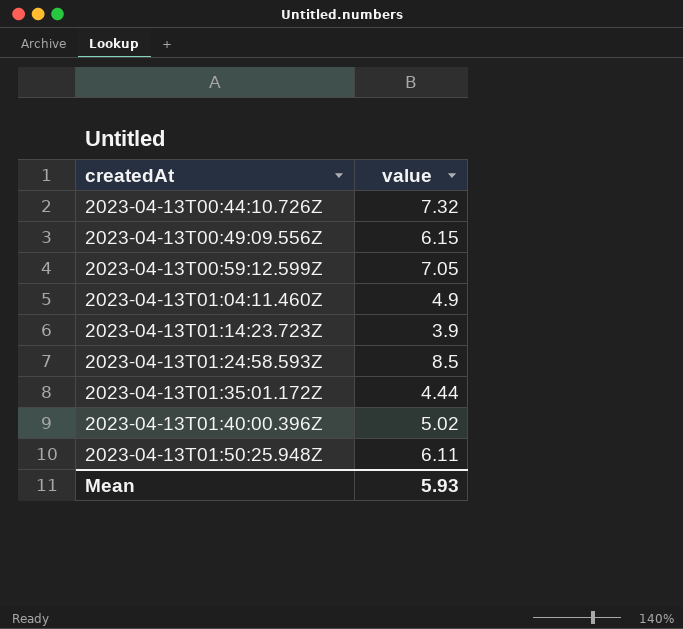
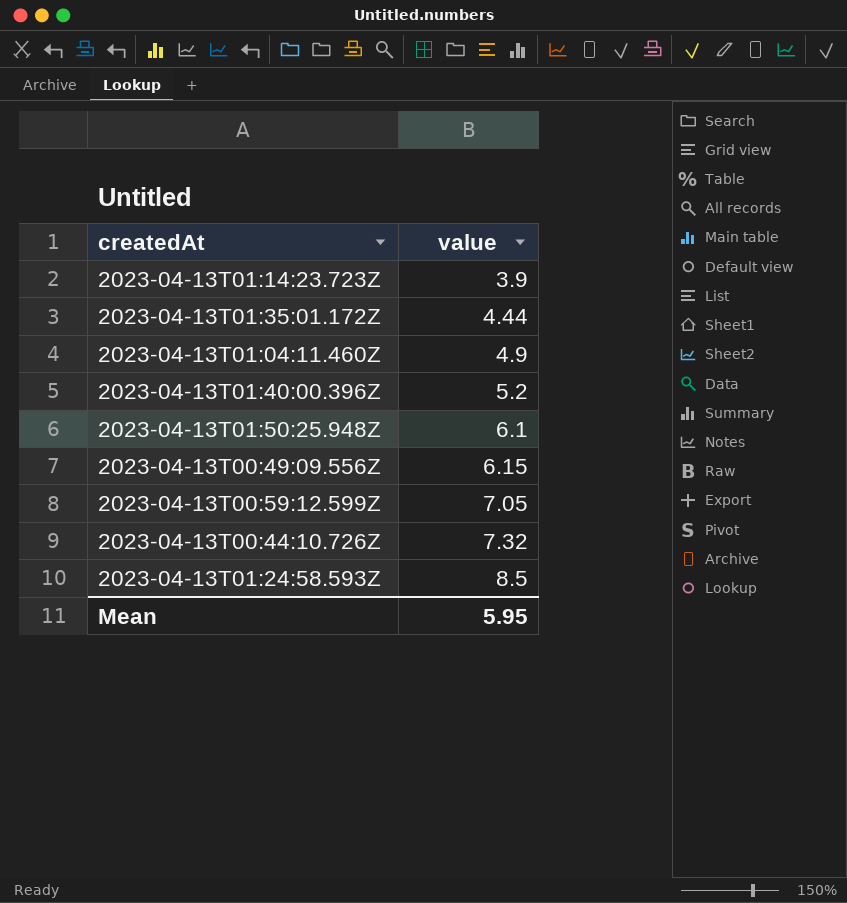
row order: createdAt ascending -> value ascending
2023-04-13T01:40:00.396Z | value: 5.02 -> 5.2
2023-04-13T01:50:25.948Z | value: 6.11 -> 6.1
Mean | value: 5.93 -> 5.95

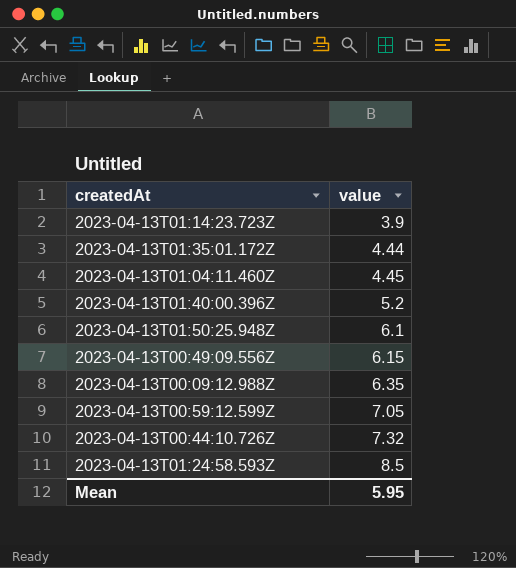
2023-04-13T01:04:11.460Z | value: 4.9 -> 4.45
row 2023-04-13T00:09:12.988Z: none -> 6.35

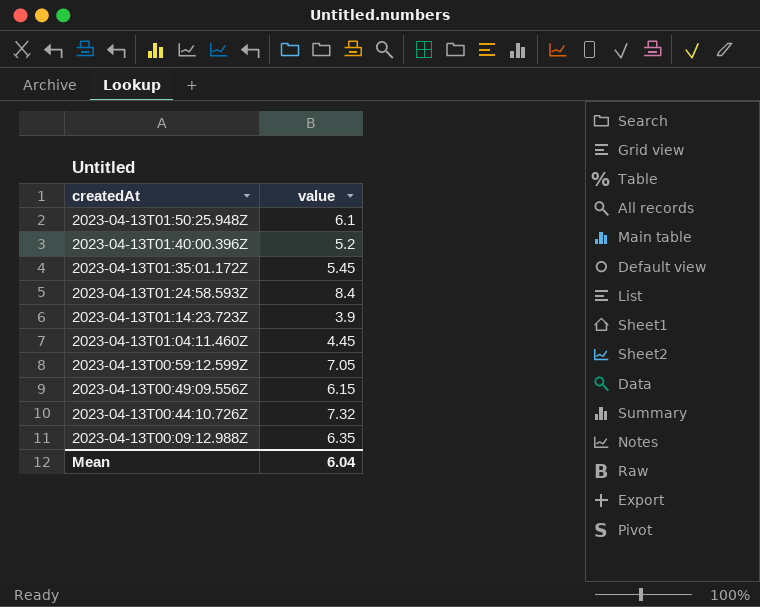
row order: value ascending -> createdAt descending
2023-04-13T01:35:01.172Z | value: 4.44 -> 5.45
2023-04-13T01:24:58.593Z | value: 8.5 -> 8.4
Mean | value: 5.95 -> 6.04

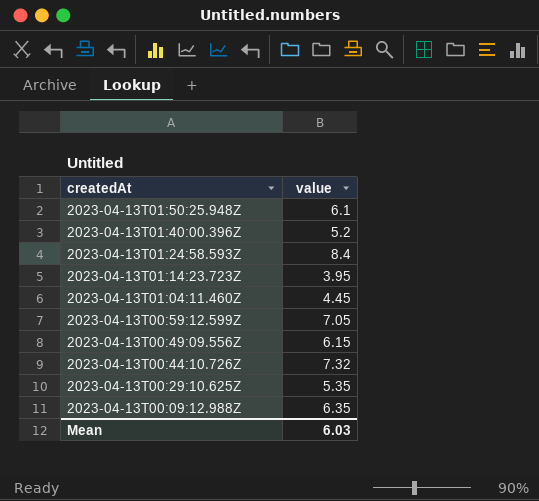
row 2023-04-13T01:35:01.172Z: 5.45 -> none
2023-04-13T01:14:23.723Z | value: 3.9 -> 3.95
row 2023-04-13T00:29:10.625Z: none -> 5.35
Mean | value: 6.04 -> 6.03

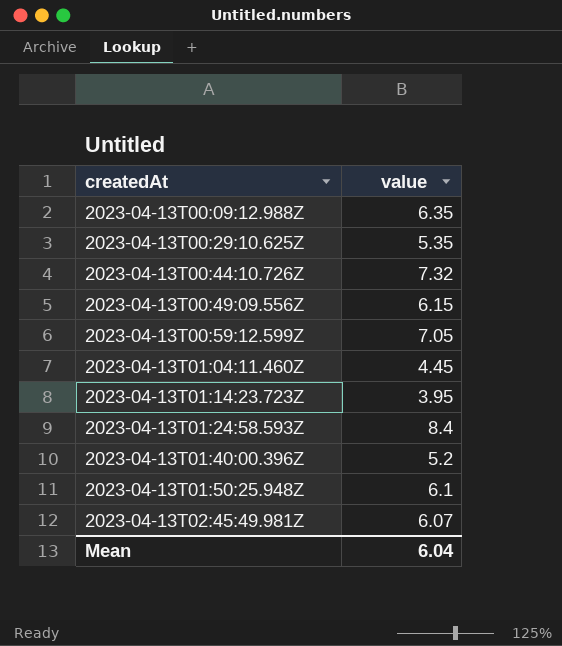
row order: createdAt descending -> createdAt ascending
row 2023-04-13T02:45:49.981Z: none -> 6.07
Mean | value: 6.03 -> 6.04

